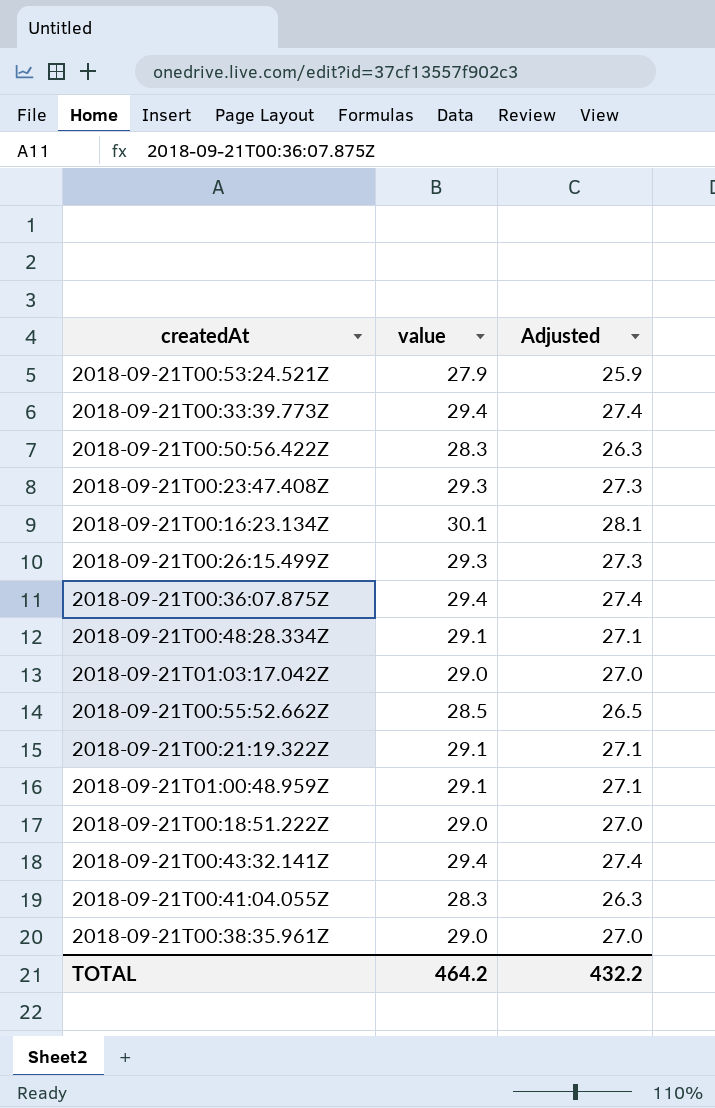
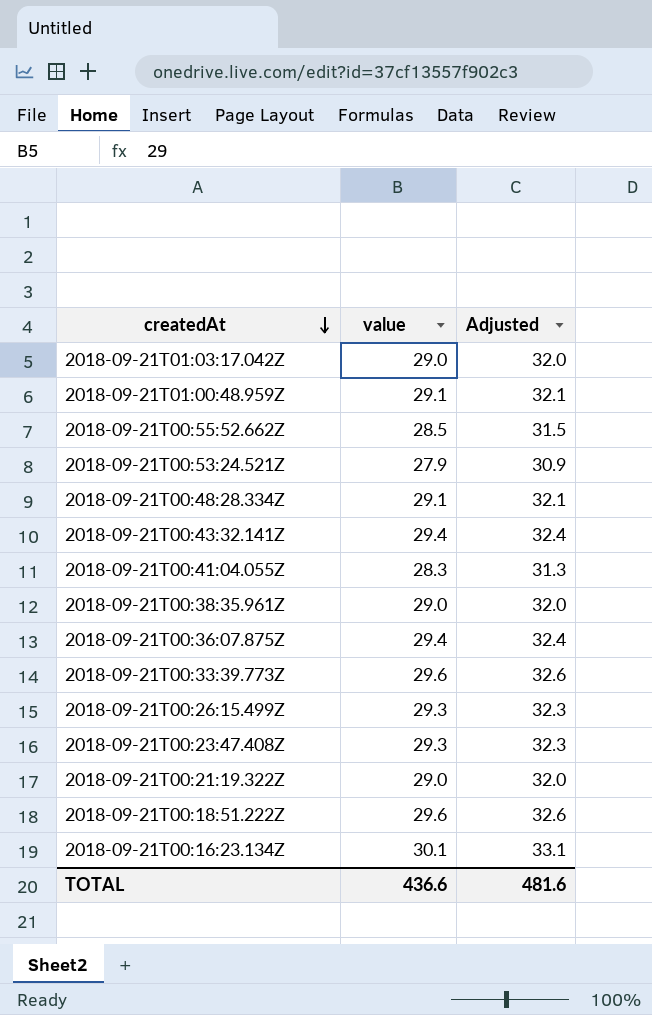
row order: none -> createdAt descending
column Adjusted | formula: [value] - 2 -> [value] + 3
row 2018-09-21T00:50:56.422Z: 28.3 | 26.3 -> none
2018-09-21T00:33:39.773Z | value: 29.4 -> 29.6
2018-09-21T00:21:19.322Z | value: 29.1 -> 29.0
2018-09-21T00:18:51.222Z | value: 29.0 -> 29.6
TOTAL | value: 464.2 -> 436.6
TOTAL | Adjusted: 432.2 -> 481.6

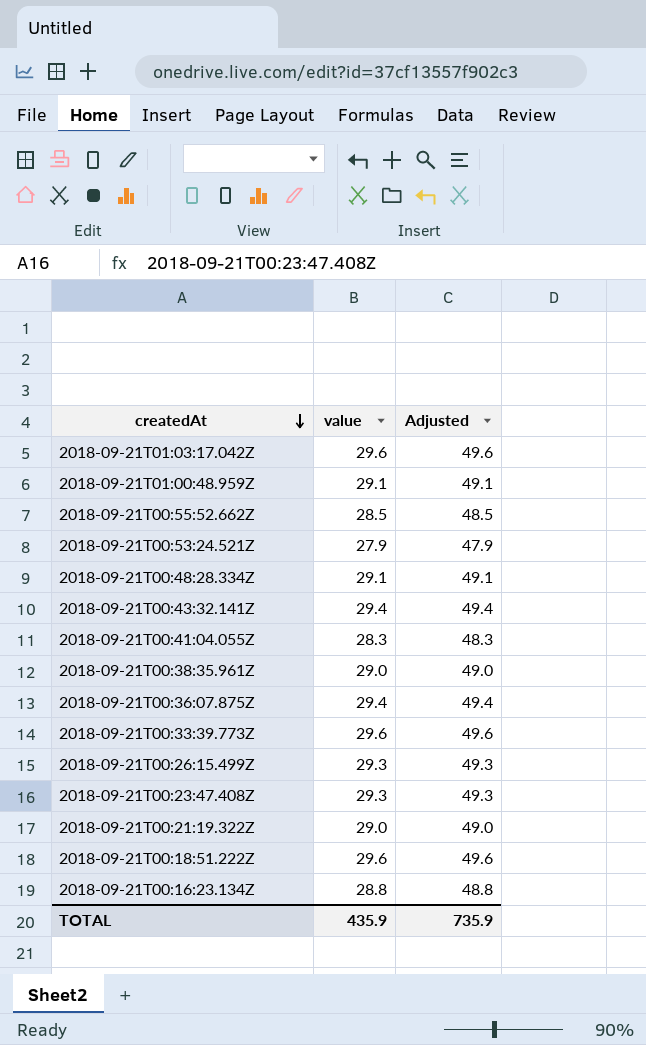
column Adjusted | formula: [value] + 3 -> [value] + 20
2018-09-21T01:03:17.042Z | value: 29.0 -> 29.6
2018-09-21T00:16:23.134Z | value: 30.1 -> 28.8
TOTAL | value: 436.6 -> 435.9
TOTAL | Adjusted: 481.6 -> 735.9

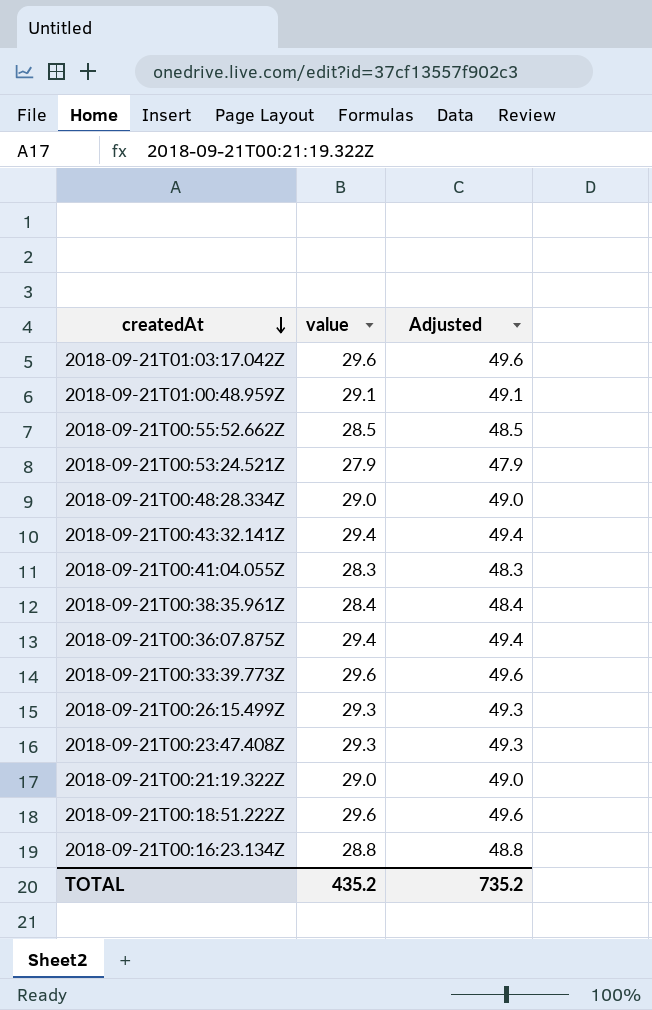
2018-09-21T00:48:28.334Z | value: 29.1 -> 29.0
2018-09-21T00:48:28.334Z | Adjusted: 49.1 -> 49.0
2018-09-21T00:38:35.961Z | value: 29.0 -> 28.4
2018-09-21T00:38:35.961Z | Adjusted: 49.0 -> 48.4
TOTAL | value: 435.9 -> 435.2
TOTAL | Adjusted: 735.9 -> 735.2

